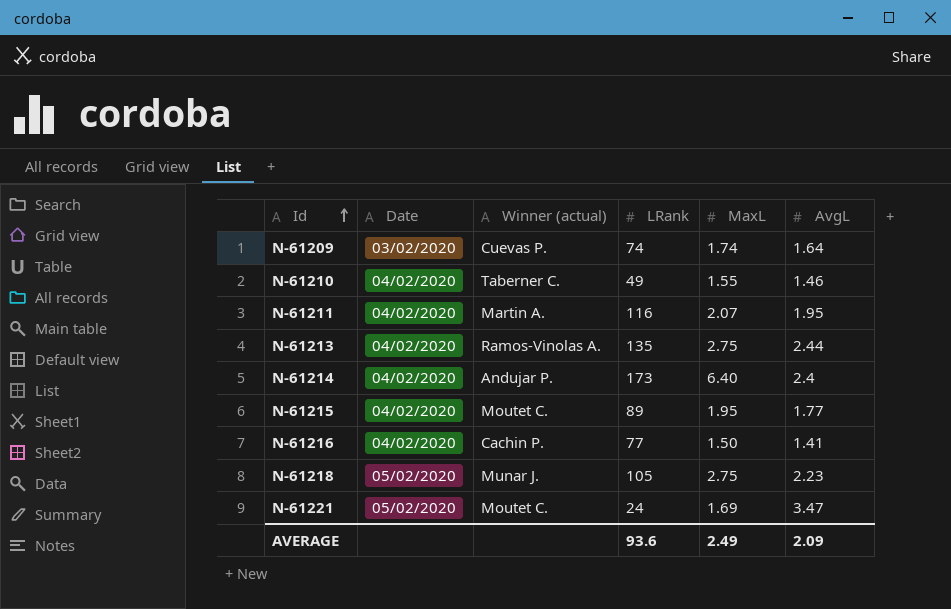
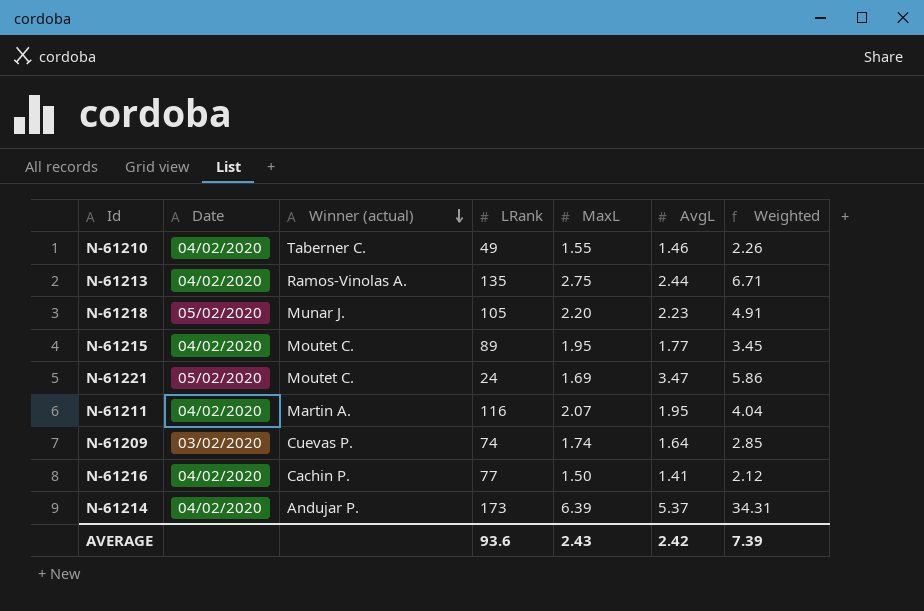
row order: Id ascending -> Winner (actual) descending
column Weighted | formula: none -> [MaxL] * [AvgL]
N-61218 | MaxL: 2.75 -> 2.20
N-61214 | MaxL: 6.40 -> 6.39
N-61214 | AvgL: 2.4 -> 5.37
AVERAGE | MaxL: 2.49 -> 2.43
AVERAGE | AvgL: 2.09 -> 2.42

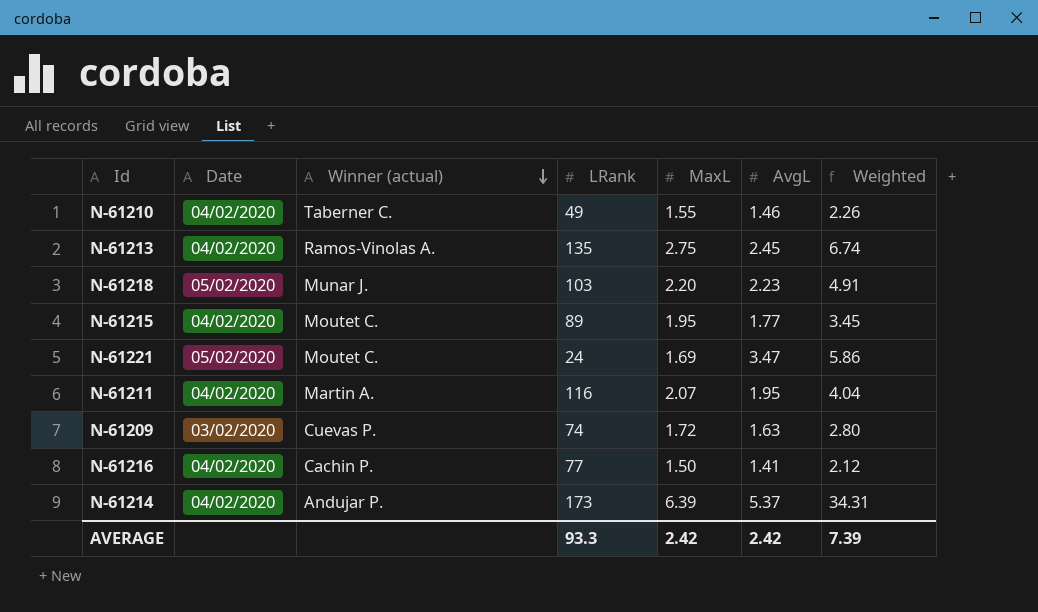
N-61213 | AvgL: 2.44 -> 2.45
N-61213 | Weighted: 6.71 -> 6.74
N-61218 | LRank: 105 -> 103
N-61209 | MaxL: 1.74 -> 1.72
N-61209 | AvgL: 1.64 -> 1.63
N-61209 | Weighted: 2.85 -> 2.80
AVERAGE | LRank: 93.6 -> 93.3
AVERAGE | MaxL: 2.43 -> 2.42

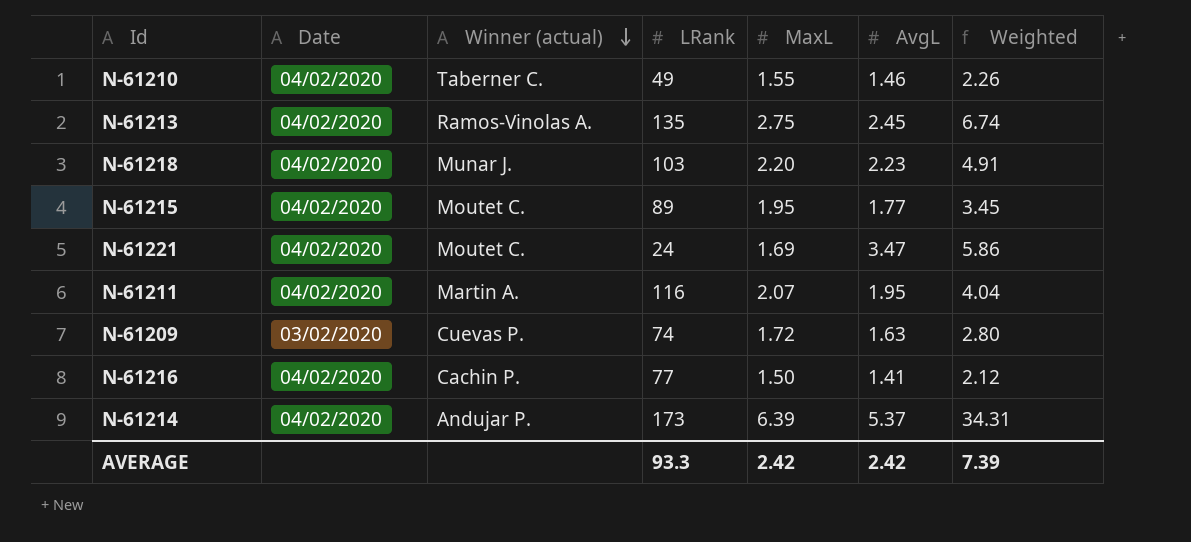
N-61218 | Date: 05/02/2020 -> 04/02/2020
N-61221 | Date: 05/02/2020 -> 04/02/2020

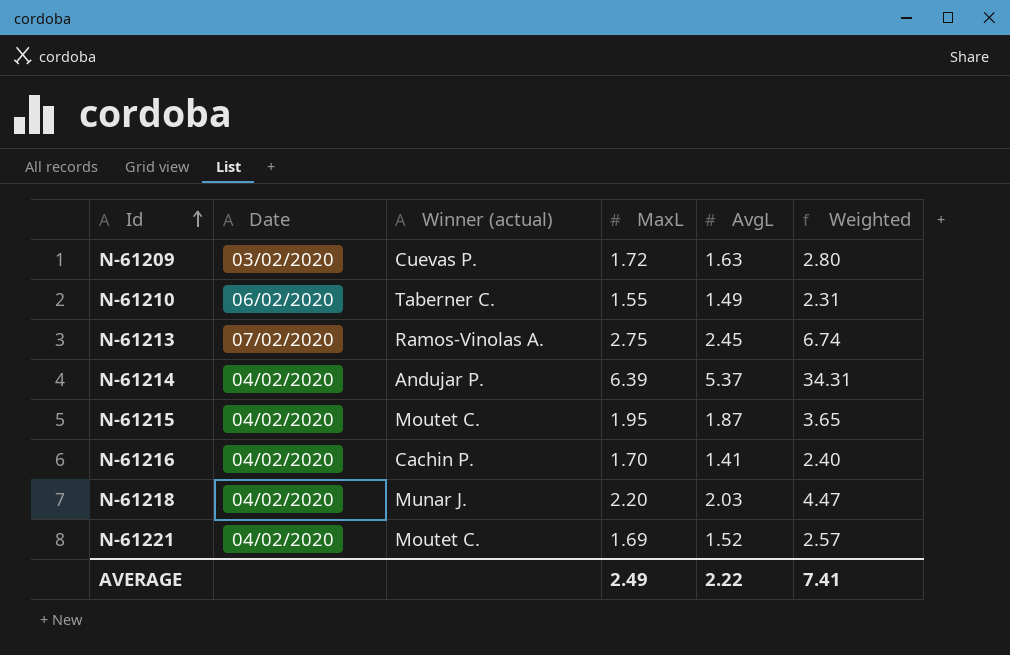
row order: Winner (actual) descending -> Id ascending
column LRank | position: 4 -> none
row N-61211: 04/02/2020 | Martin A. | 116 | 2.07 | 1.95 | 4.04 -> none
N-61210 | Date: 04/02/2020 -> 06/02/2020
N-61210 | AvgL: 1.46 -> 1.49
N-61210 | Weighted: 2.26 -> 2.31
N-61213 | Date: 04/02/2020 -> 07/02/2020
N-61215 | AvgL: 1.77 -> 1.87
N-61215 | Weighted: 3.45 -> 3.65
N-61216 | MaxL: 1.50 -> 1.70
N-61216 | Weighted: 2.12 -> 2.40
N-61218 | AvgL: 2.23 -> 2.03
N-61218 | Weighted: 4.91 -> 4.47
N-61221 | AvgL: 3.47 -> 1.52
N-61221 | Weighted: 5.86 -> 2.57
AVERAGE | MaxL: 2.42 -> 2.49
AVERAGE | AvgL: 2.42 -> 2.22
AVERAGE | Weighted: 7.39 -> 7.41

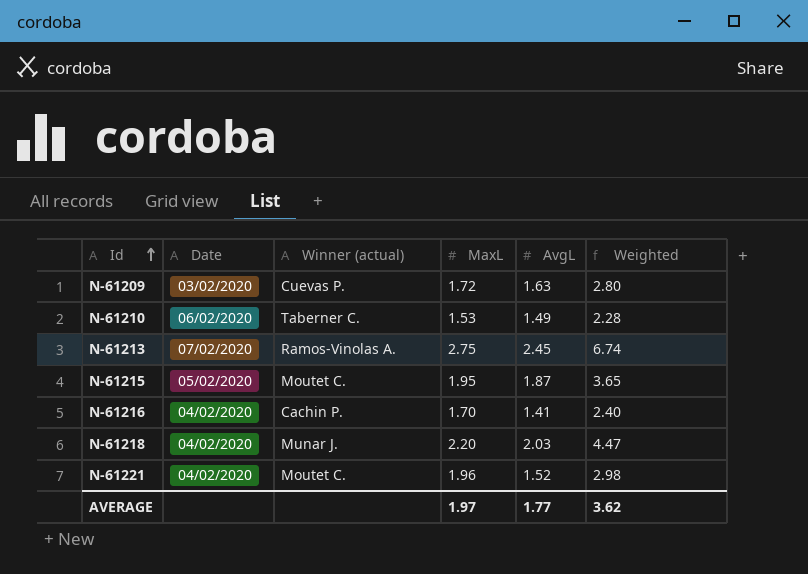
row N-61214: 04/02/2020 | Andujar P. | 6.39 | 5.37 | 34.31 -> none
N-61210 | MaxL: 1.55 -> 1.53
N-61210 | Weighted: 2.31 -> 2.28
N-61215 | Date: 04/02/2020 -> 05/02/2020
N-61221 | MaxL: 1.69 -> 1.96
N-61221 | Weighted: 2.57 -> 2.98
AVERAGE | MaxL: 2.49 -> 1.97
AVERAGE | AvgL: 2.22 -> 1.77
AVERAGE | Weighted: 7.41 -> 3.62

